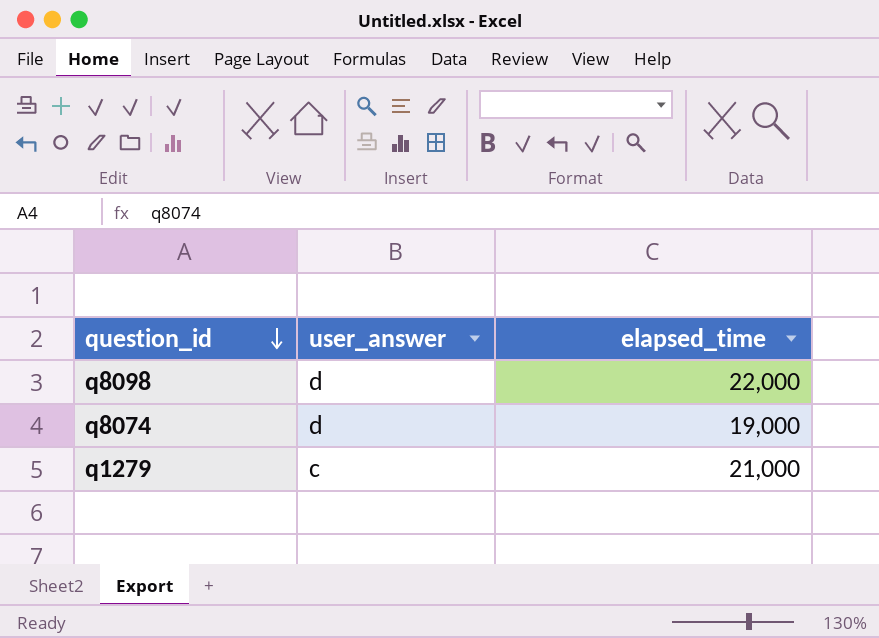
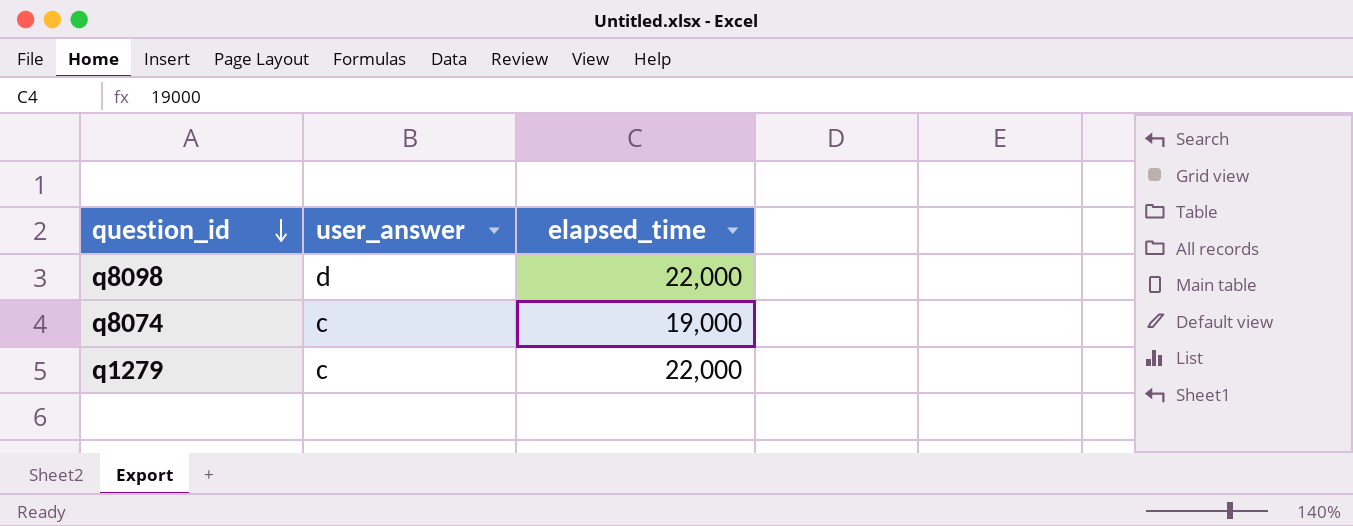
q8074 | user_answer: d -> c
q1279 | elapsed_time: 21,000 -> 22,000

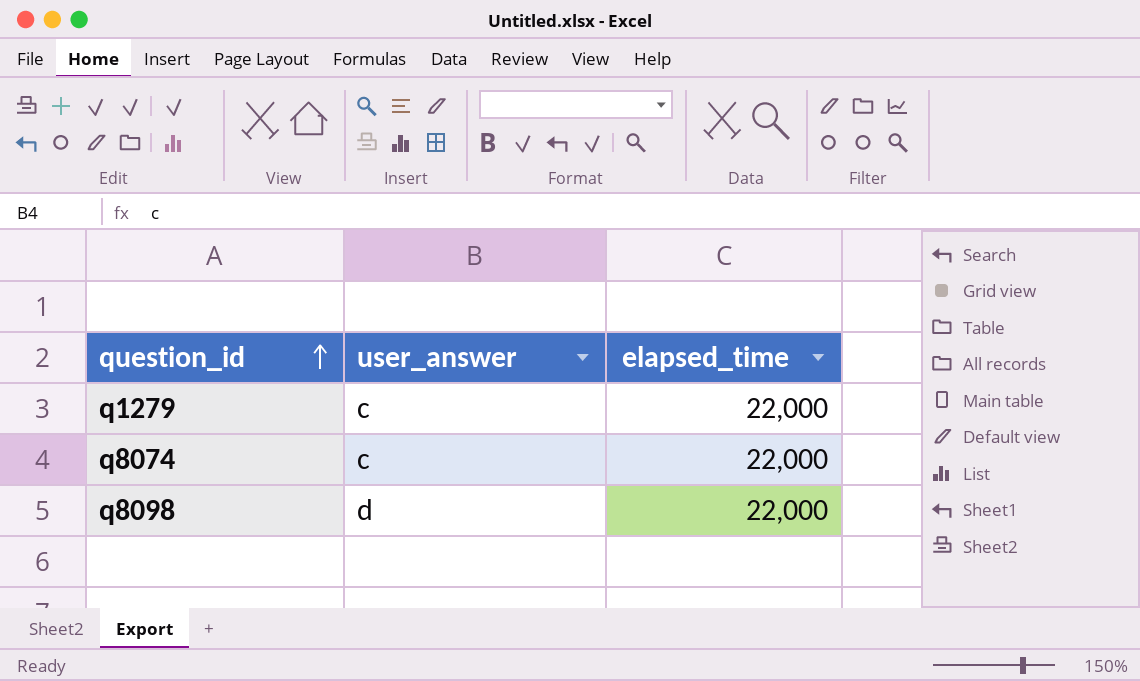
row order: question_id descending -> question_id ascending
q8074 | elapsed_time: 19,000 -> 22,000

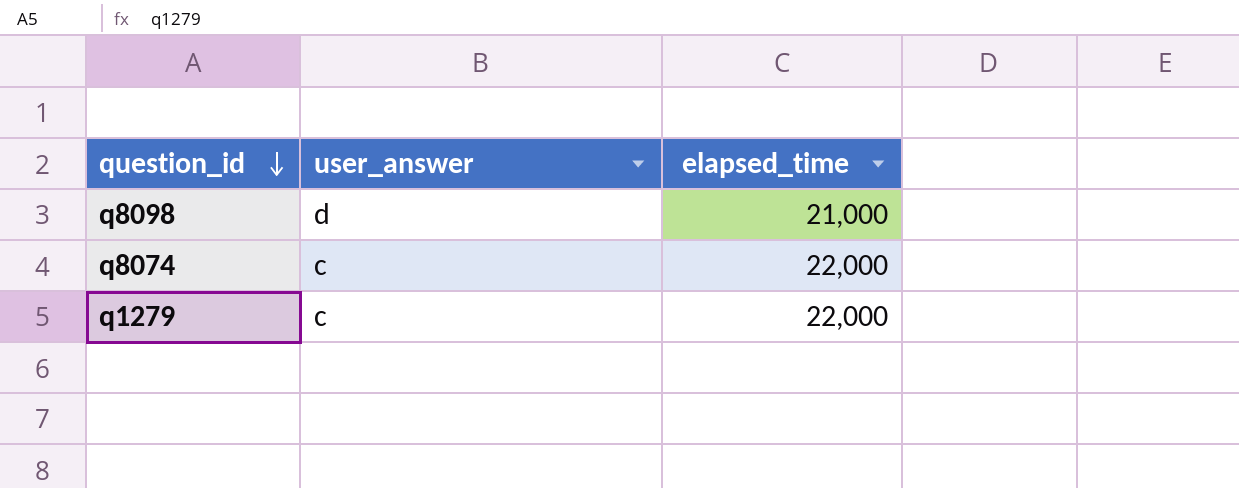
row order: question_id ascending -> question_id descending
q8098 | elapsed_time: 22,000 -> 21,000

